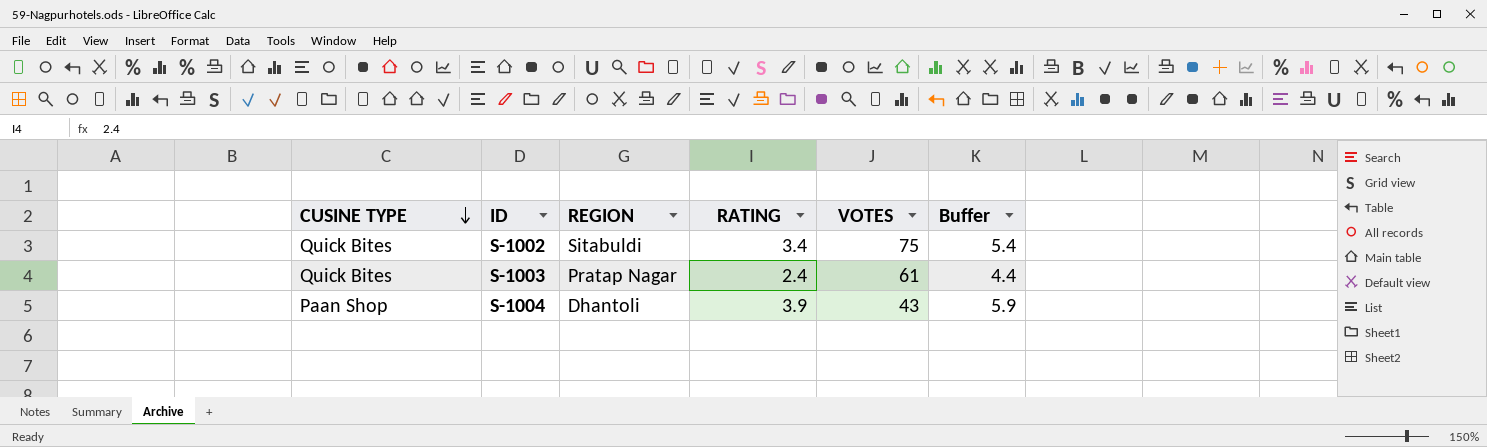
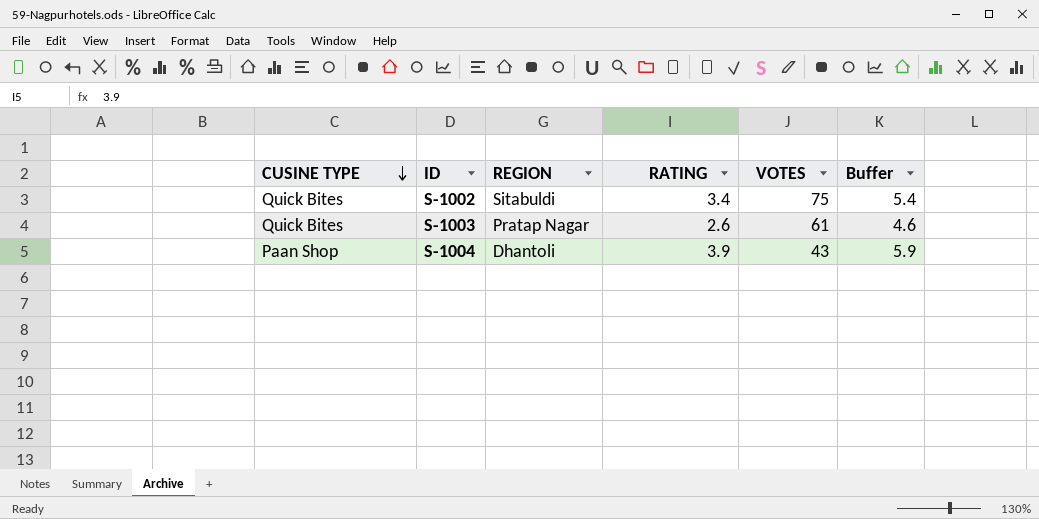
S-1003 | RATING: 2.4 -> 2.6
S-1003 | Buffer: 4.4 -> 4.6

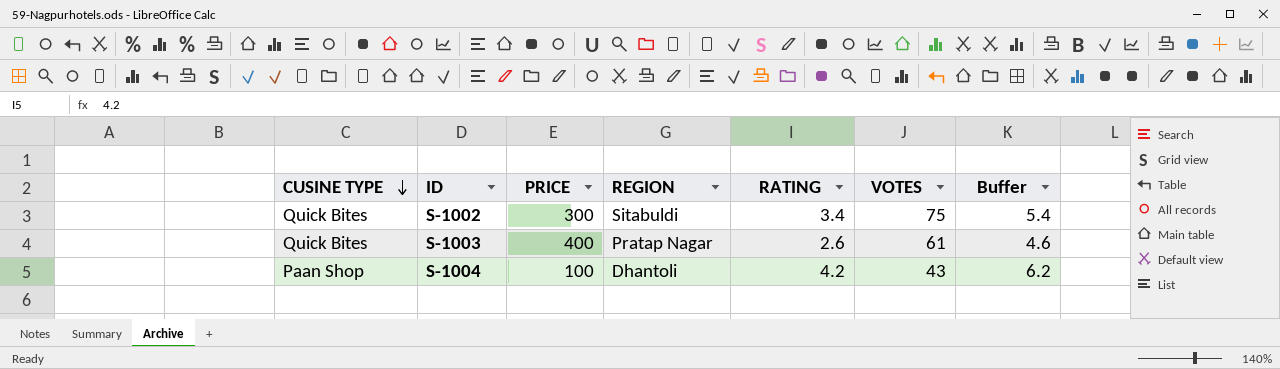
column PRICE | position: none -> 3
S-1004 | RATING: 3.9 -> 4.2
S-1004 | Buffer: 5.9 -> 6.2

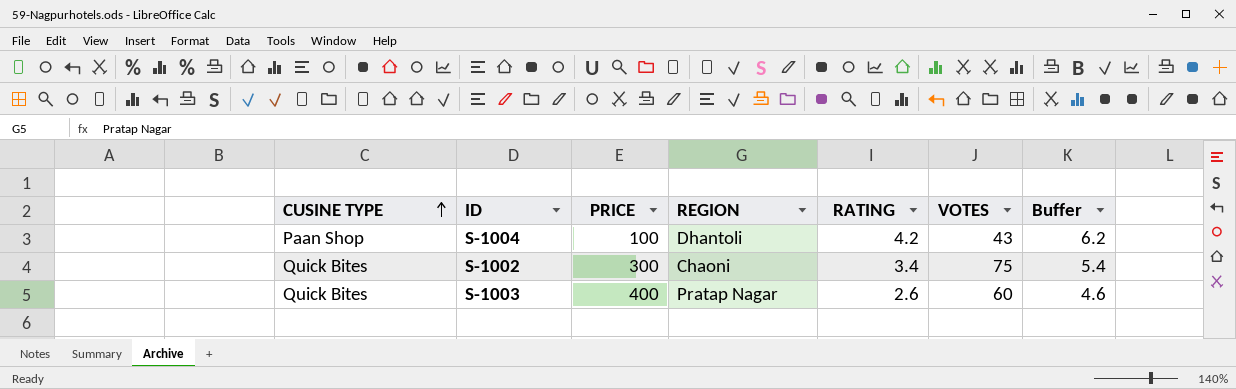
row order: CUSINE TYPE descending -> CUSINE TYPE ascending
S-1002 | REGION: Sitabuldi -> Chaoni
S-1003 | VOTES: 61 -> 60

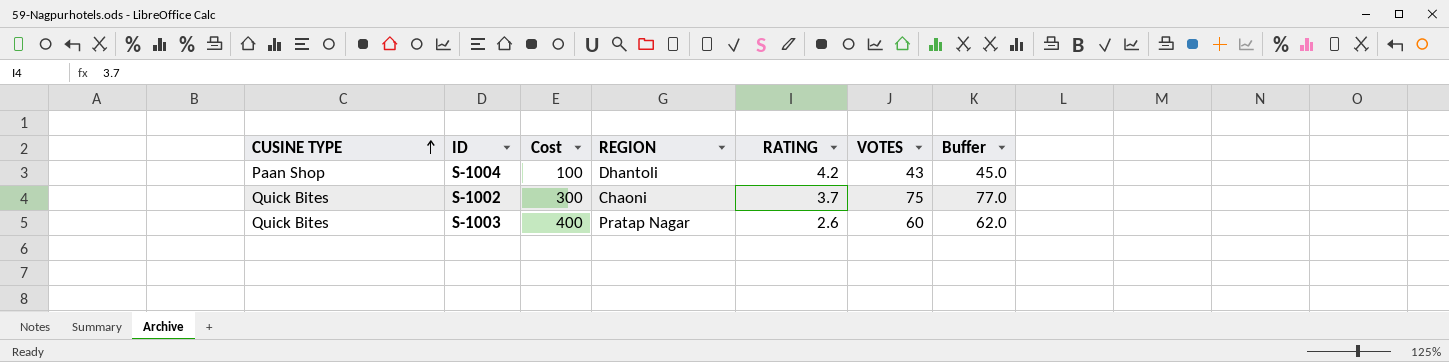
column name: PRICE -> Cost
column Buffer | formula: [RATING] + 2 -> [VOTES] + 2
S-1002 | RATING: 3.4 -> 3.7

